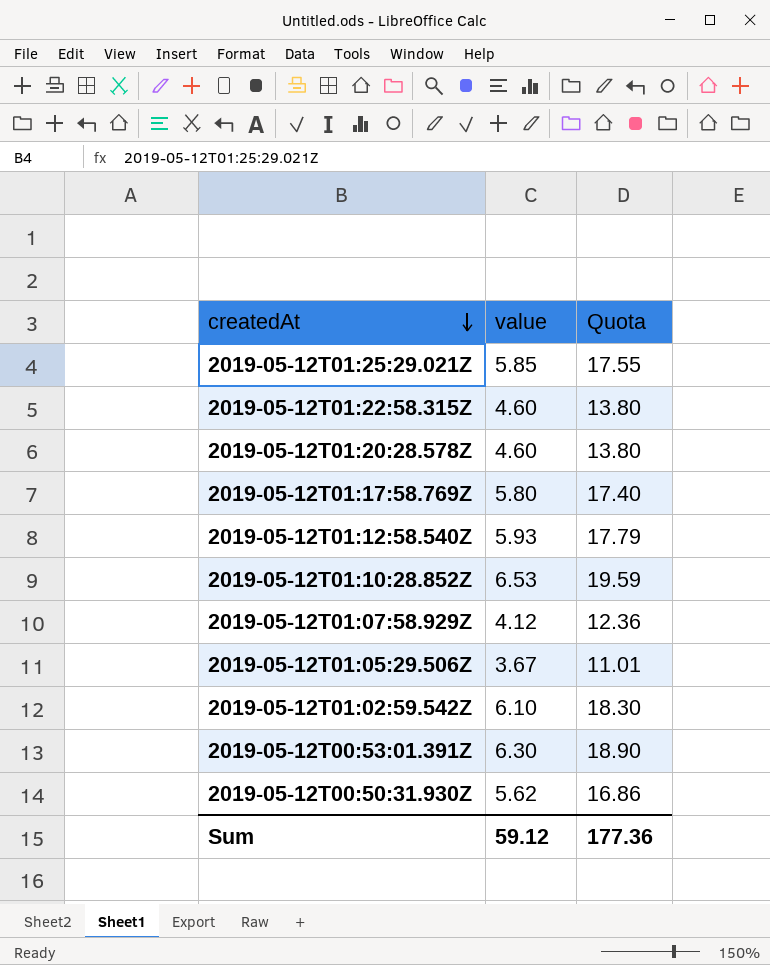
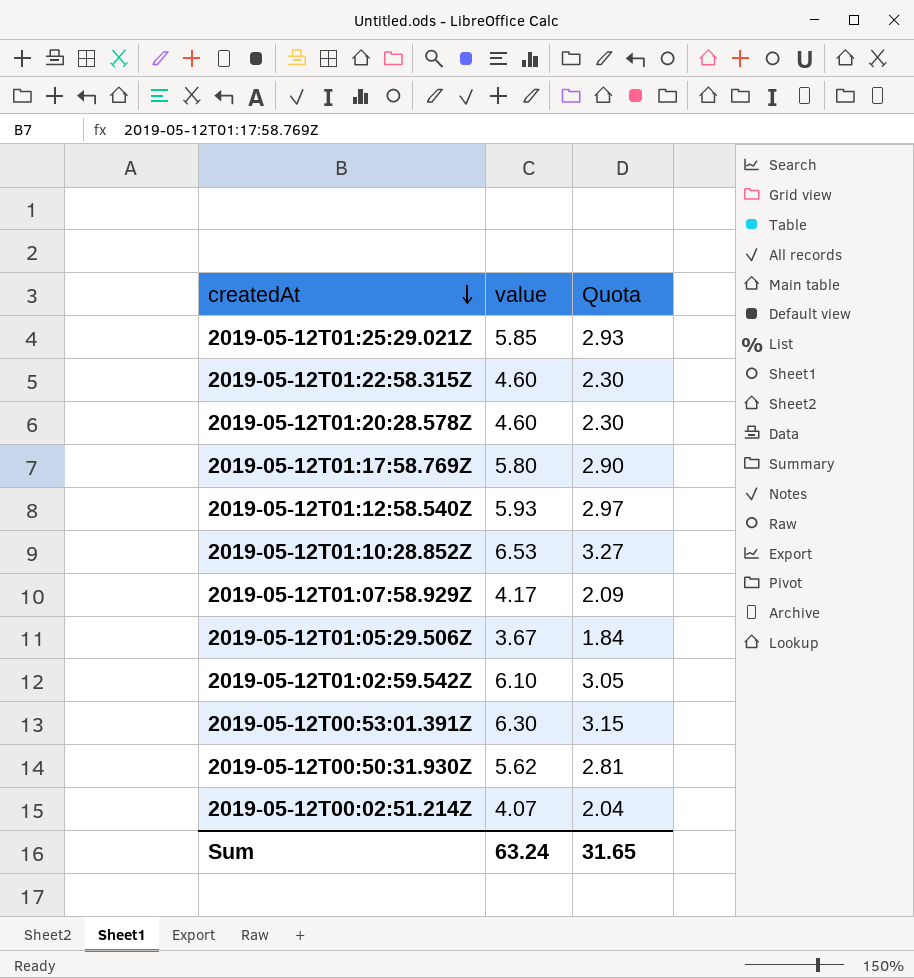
column Quota | formula: [value] * 3 -> [value] * 0.5
2019-05-12T01:07:58.929Z | value: 4.12 -> 4.17
row 2019-05-12T00:02:51.214Z: none -> 4.07 | 2.04
Sum | value: 59.12 -> 63.24
Sum | Quota: 177.36 -> 31.65

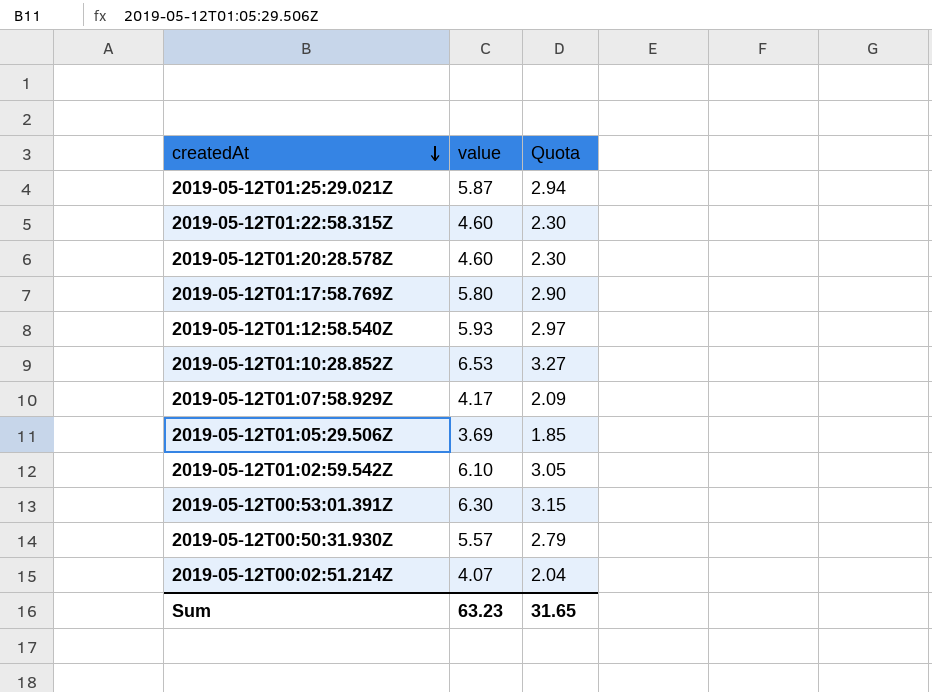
2019-05-12T01:25:29.021Z | value: 5.85 -> 5.87
2019-05-12T01:25:29.021Z | Quota: 2.93 -> 2.94
2019-05-12T01:05:29.506Z | value: 3.67 -> 3.69
2019-05-12T01:05:29.506Z | Quota: 1.84 -> 1.85
2019-05-12T00:50:31.930Z | value: 5.62 -> 5.57
2019-05-12T00:50:31.930Z | Quota: 2.81 -> 2.79
Sum | value: 63.24 -> 63.23

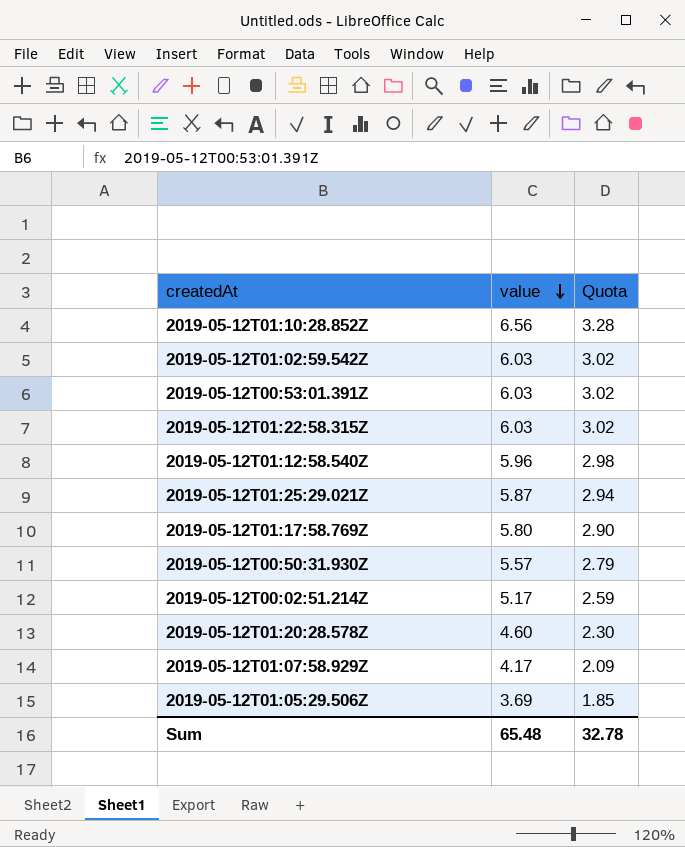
row order: createdAt descending -> value descending
2019-05-12T01:10:28.852Z | value: 6.53 -> 6.56
2019-05-12T01:10:28.852Z | Quota: 3.27 -> 3.28
2019-05-12T01:02:59.542Z | value: 6.10 -> 6.03
2019-05-12T01:02:59.542Z | Quota: 3.05 -> 3.02
2019-05-12T00:53:01.391Z | value: 6.30 -> 6.03
2019-05-12T00:53:01.391Z | Quota: 3.15 -> 3.02
2019-05-12T01:22:58.315Z | value: 4.60 -> 6.03
2019-05-12T01:22:58.315Z | Quota: 2.30 -> 3.02
2019-05-12T01:12:58.540Z | value: 5.93 -> 5.96
2019-05-12T01:12:58.540Z | Quota: 2.97 -> 2.98
2019-05-12T00:02:51.214Z | value: 4.07 -> 5.17
2019-05-12T00:02:51.214Z | Quota: 2.04 -> 2.59
Sum | value: 63.23 -> 65.48
Sum | Quota: 31.65 -> 32.78

